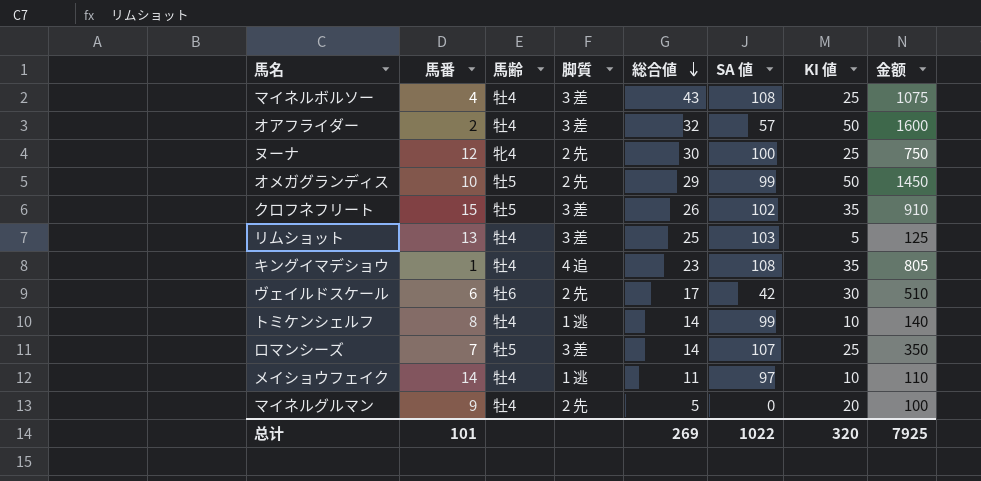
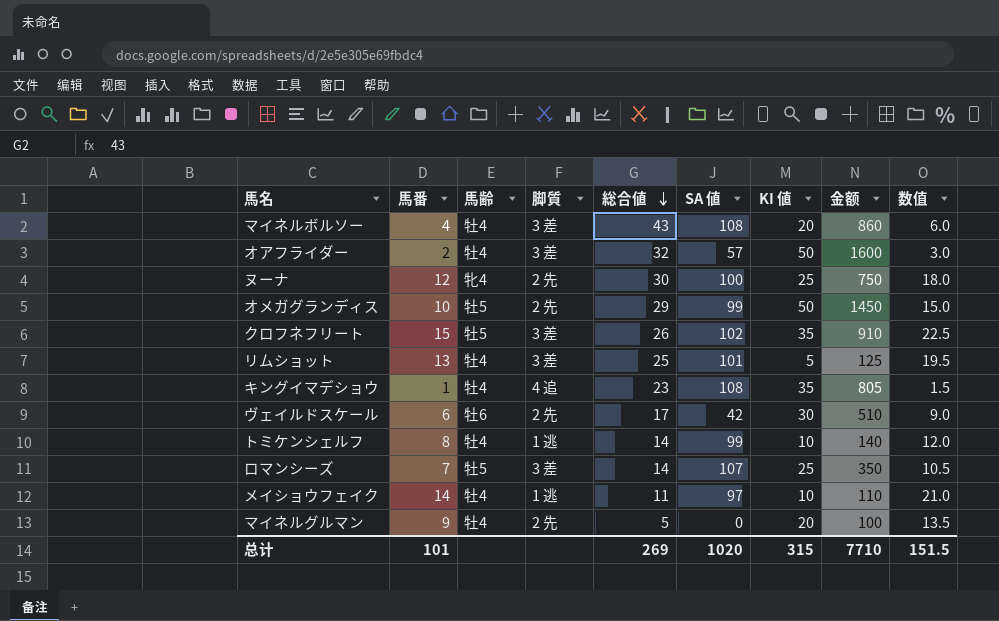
column 数值 | formula: none -> [馬番] * 1.5
マイネルボルソー | KI 値: 25 -> 20
マイネルボルソー | 金额: 1075 -> 860
リムショット | SA 値: 103 -> 101
总计 | SA 値: 1022 -> 1020
总计 | KI 値: 320 -> 315
总计 | 金额: 7925 -> 7710

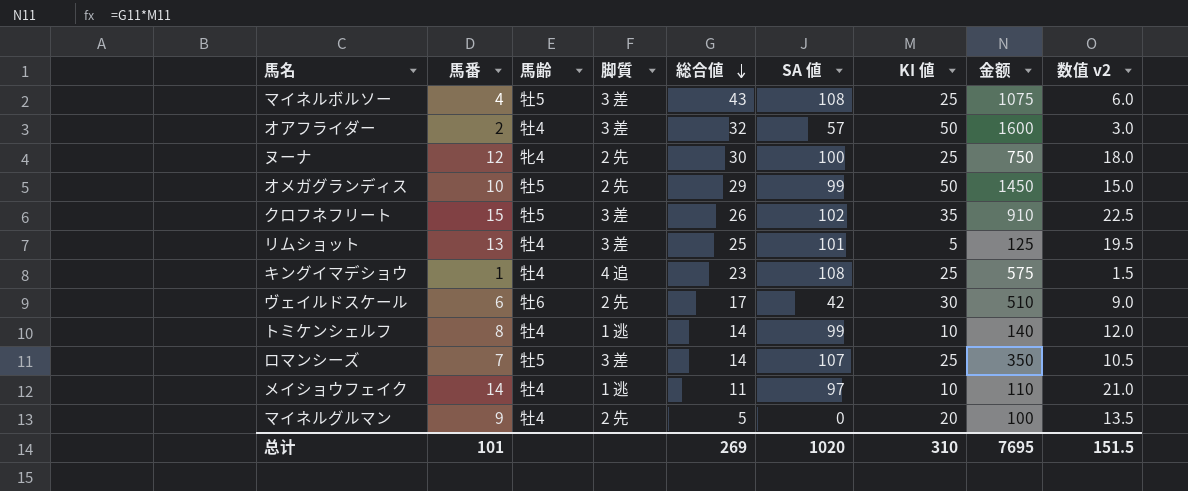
column name: 数值 -> 数值 v2
マイネルボルソー | 馬齢: 牡4 -> 牡5
マイネルボルソー | KI 値: 20 -> 25
マイネルボルソー | 金额: 860 -> 1075
キングイマデショウ | KI 値: 35 -> 25
キングイマデショウ | 金额: 805 -> 575
总计 | KI 値: 315 -> 310
总计 | 金额: 7710 -> 7695

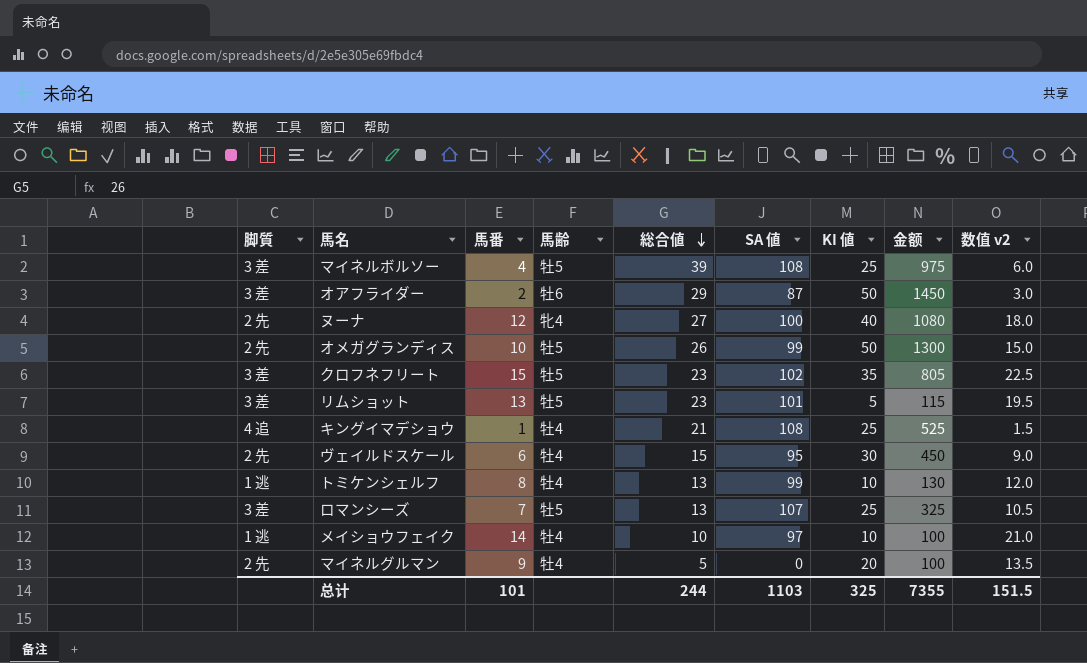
column 脚質 | position: 4 -> 1
マイネルボルソー | 総合値: 43 -> 39
マイネルボルソー | 金额: 1075 -> 975
オアフライダー | 馬齢: 牡4 -> 牡6
オアフライダー | 総合値: 32 -> 29
オアフライダー | SA 値: 57 -> 87
オアフライダー | 金额: 1600 -> 1450
ヌーナ | 総合値: 30 -> 27
ヌーナ | KI 値: 25 -> 40
ヌーナ | 金额: 750 -> 1080
オメガグランディス | 総合値: 29 -> 26
オメガグランディス | 金额: 1450 -> 1300
クロフネフリート | 総合値: 26 -> 23
クロフネフリート | 金额: 910 -> 805
リムショット | 馬齢: 牡4 -> 牡5
リムショット | 総合値: 25 -> 23
リムショット | 金额: 125 -> 115
キングイマデショウ | 総合値: 23 -> 21
キングイマデショウ | 金额: 575 -> 525
ヴェイルドスケール | 馬齢: 牡6 -> 牡4
ヴェイルドスケール | 総合値: 17 -> 15
ヴェイルドスケール | SA 値: 42 -> 95
ヴェイルドスケール | 金额: 510 -> 450
トミケンシェルフ | 総合値: 14 -> 13
トミケンシェルフ | 金额: 140 -> 130
ロマンシーズ | 総合値: 14 -> 13
ロマンシーズ | 金额: 350 -> 325
メイショウフェイク | 総合値: 11 -> 10
メイショウフェイク | 金额: 110 -> 100
总计 | 総合値: 269 -> 244
总计 | SA 値: 1020 -> 1103
总计 | KI 値: 310 -> 325
总计 | 金额: 7695 -> 7355

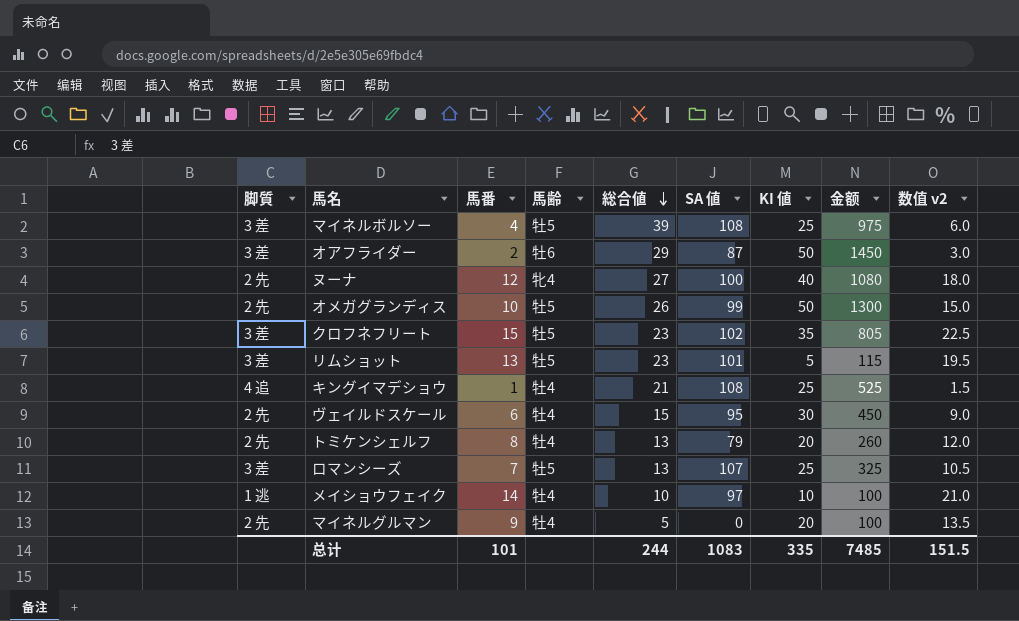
トミケンシェルフ | 脚質: 1 逃 -> 2 先
トミケンシェルフ | SA 値: 99 -> 79
トミケンシェルフ | KI 値: 10 -> 20
トミケンシェルフ | 金额: 130 -> 260
总计 | SA 値: 1103 -> 1083
总计 | KI 値: 325 -> 335
总计 | 金额: 7355 -> 7485

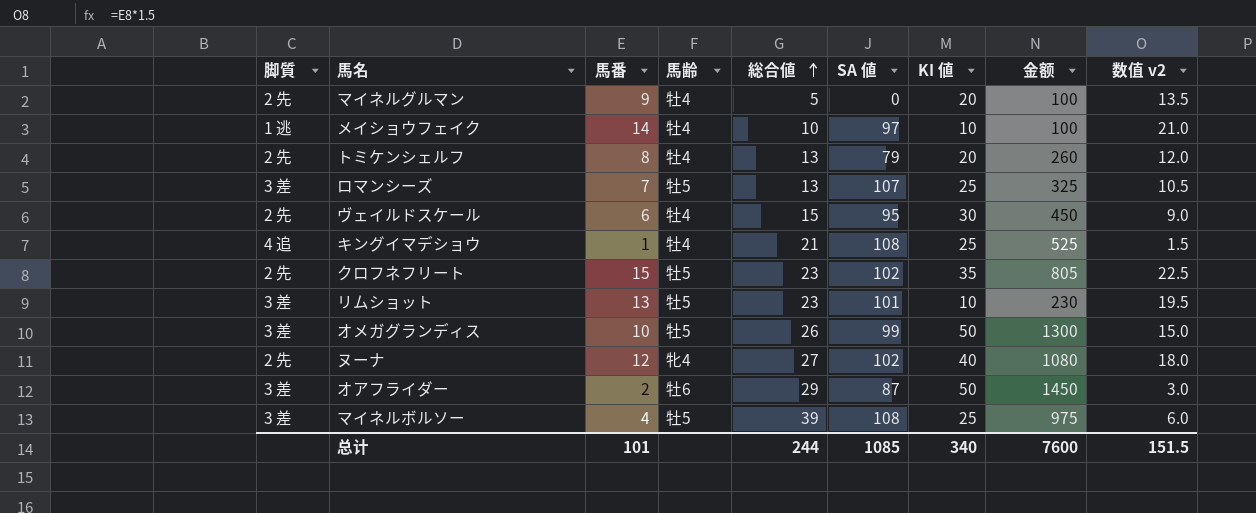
row order: 総合値 descending -> 総合値 ascending
クロフネフリート | 脚質: 3 差 -> 2 先
リムショット | KI 値: 5 -> 10
リムショット | 金额: 115 -> 230
オメガグランディス | 脚質: 2 先 -> 3 差
ヌーナ | SA 値: 100 -> 102
总计 | SA 値: 1083 -> 1085
总计 | KI 値: 335 -> 340
总计 | 金额: 7485 -> 7600

